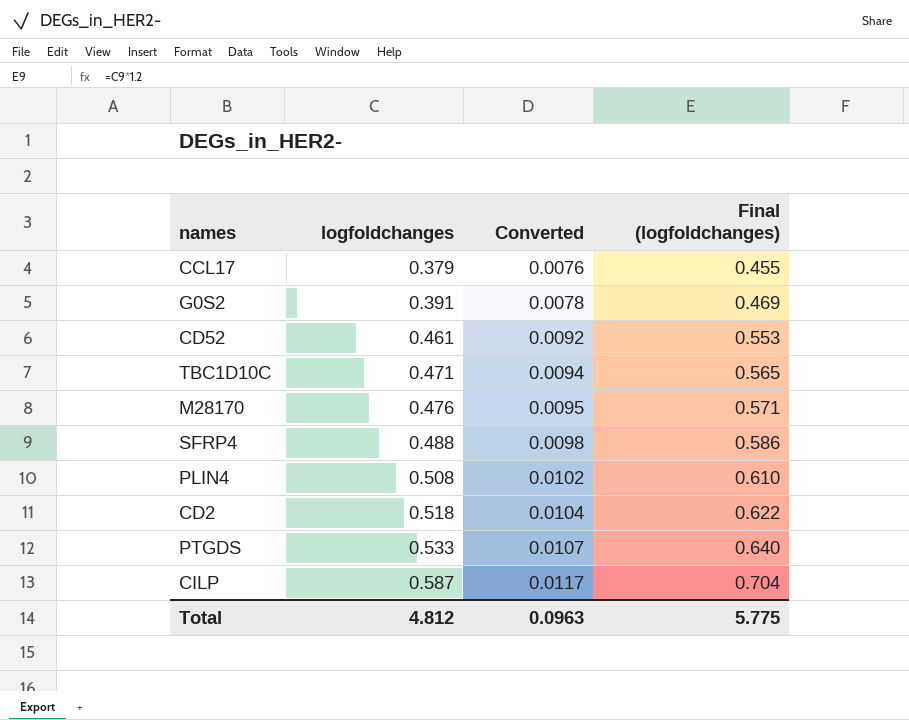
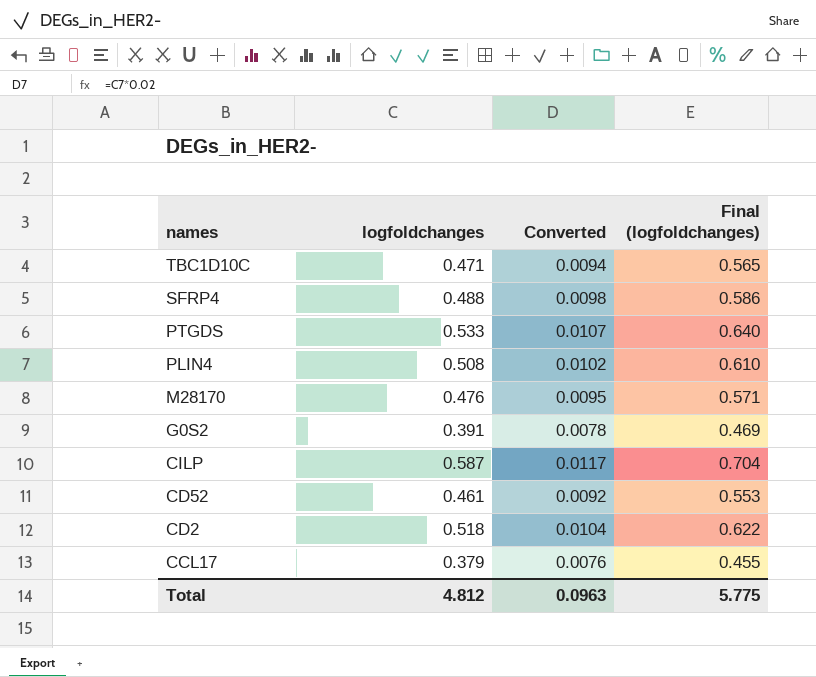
row order: logfoldchanges ascending -> names descending

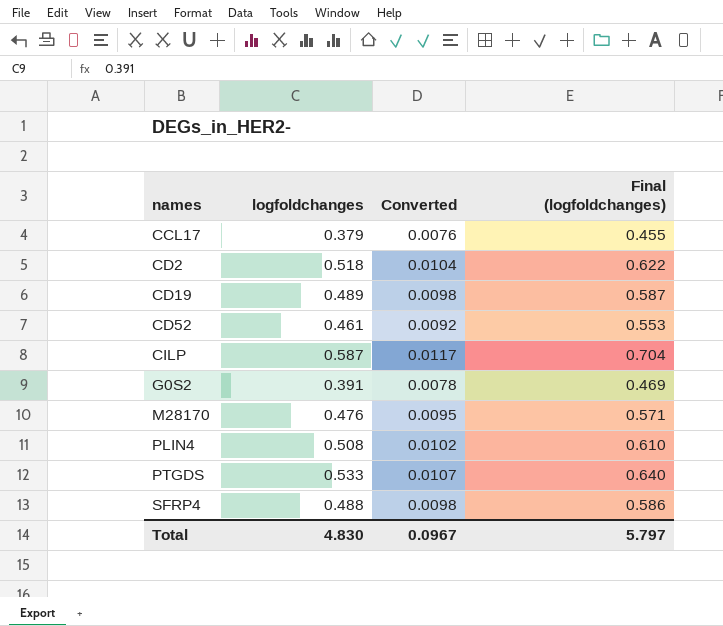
row order: names descending -> names ascending
row TBC1D10C: 0.471 | 0.0094 | 0.565 -> none
row CD19: none -> 0.489 | 0.0098 | 0.587
Total | logfoldchanges: 4.812 -> 4.830
Total | Converted: 0.0963 -> 0.0967
Total | Final (logfoldchanges): 5.775 -> 5.797

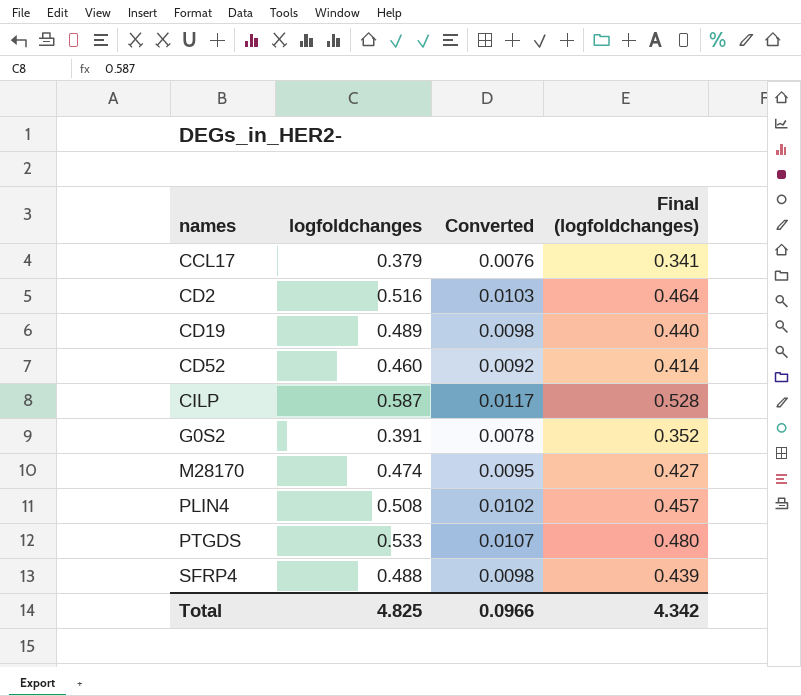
column Final (logfoldchanges) | formula: [logfoldchanges] * 1.2 -> [logfoldchanges] * 0.9
CD2 | logfoldchanges: 0.518 -> 0.516
CD2 | Converted: 0.0104 -> 0.0103
CD52 | logfoldchanges: 0.461 -> 0.460
M28170 | logfoldchanges: 0.476 -> 0.474
Total | logfoldchanges: 4.830 -> 4.825
Total | Converted: 0.0967 -> 0.0966
Total | Final (logfoldchanges): 5.797 -> 4.342

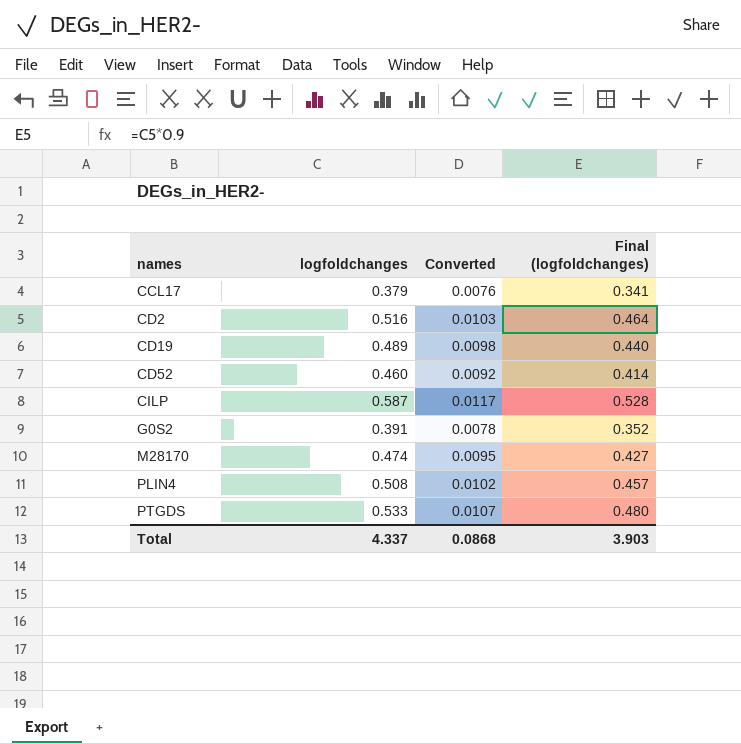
row SFRP4: 0.488 | 0.0098 | 0.439 -> none
Total | logfoldchanges: 4.825 -> 4.337
Total | Converted: 0.0966 -> 0.0868
Total | Final (logfoldchanges): 4.342 -> 3.903

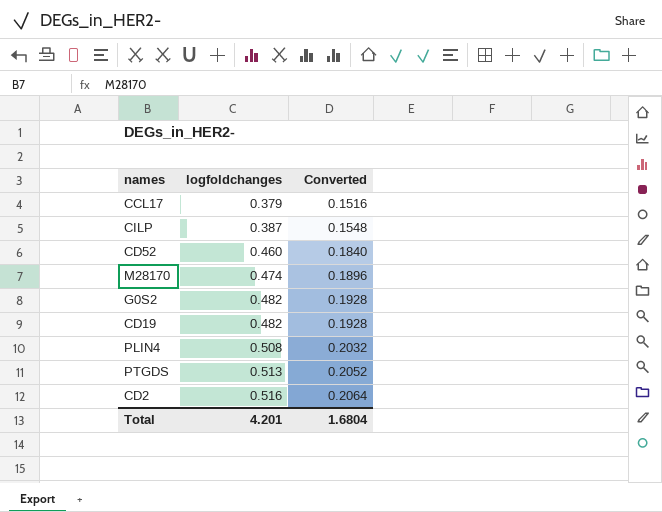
row order: names ascending -> logfoldchanges ascending
column Final (logfoldchanges) | formula: [logfoldchanges] * 0.9 -> none
column Converted | formula: [logfoldchanges] * 0.02 -> [logfoldchanges] * 0.4
CILP | logfoldchanges: 0.587 -> 0.387
G0S2 | logfoldchanges: 0.391 -> 0.482
CD19 | logfoldchanges: 0.489 -> 0.482
PTGDS | logfoldchanges: 0.533 -> 0.513
Total | logfoldchanges: 4.337 -> 4.201
Total | Converted: 0.0868 -> 1.6804

